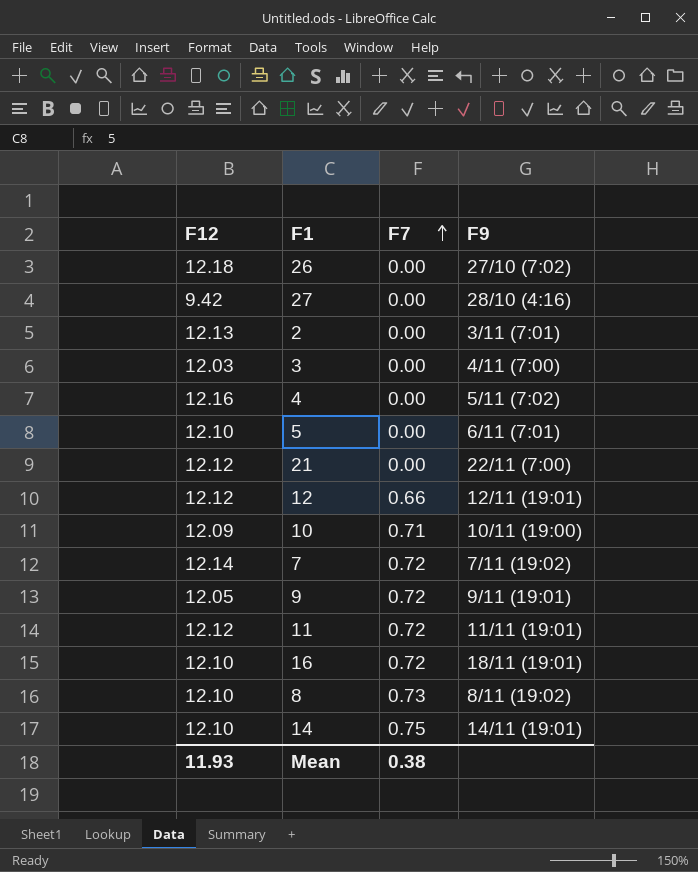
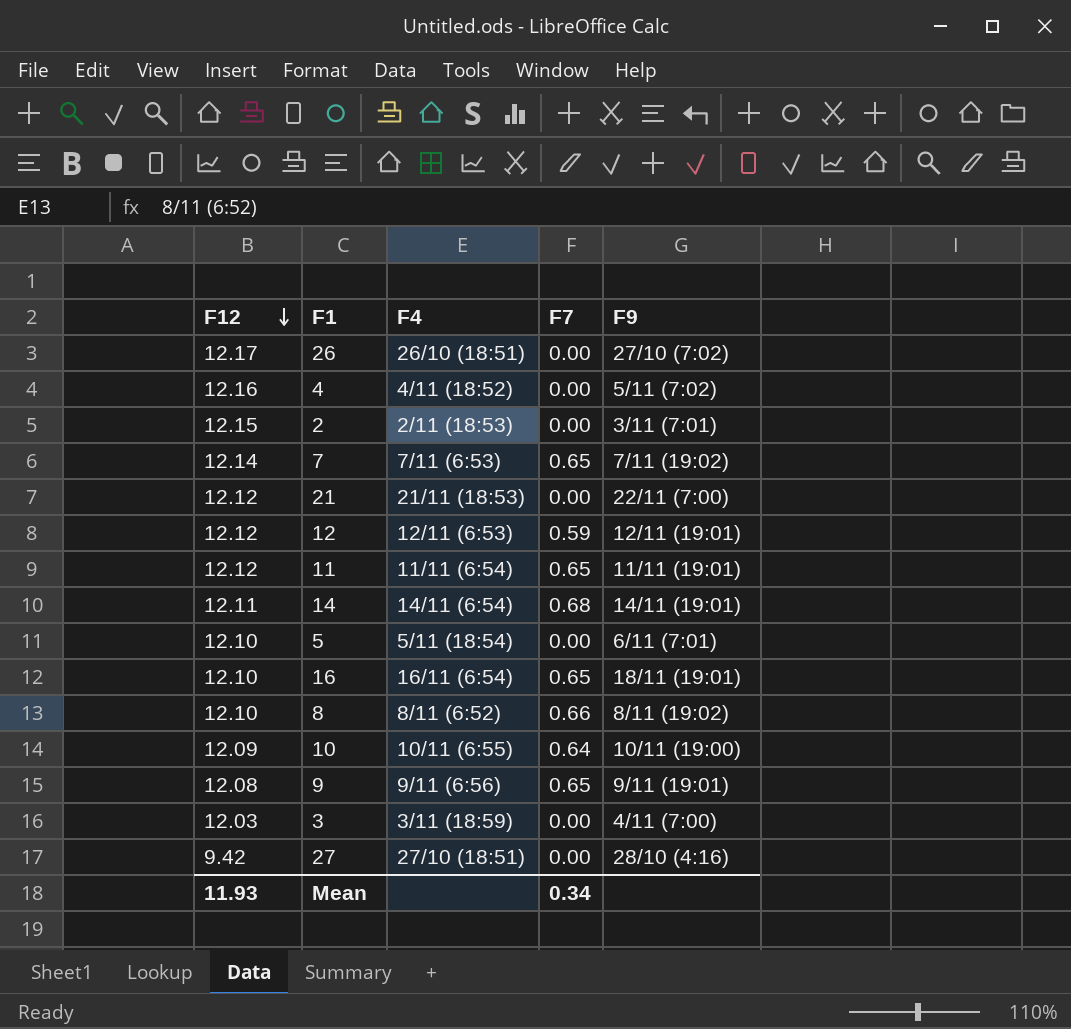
row order: F7 ascending -> F12 descending
column F4 | position: none -> 3
26 | F12: 12.18 -> 12.17
2 | F12: 12.13 -> 12.15
7 | F7: 0.72 -> 0.65
12 | F7: 0.66 -> 0.59
11 | F7: 0.72 -> 0.65
14 | F12: 12.10 -> 12.11
14 | F7: 0.75 -> 0.68
16 | F7: 0.72 -> 0.65
8 | F7: 0.73 -> 0.66
10 | F7: 0.71 -> 0.64
9 | F12: 12.05 -> 12.08
9 | F7: 0.72 -> 0.65
Mean | F7: 0.38 -> 0.34

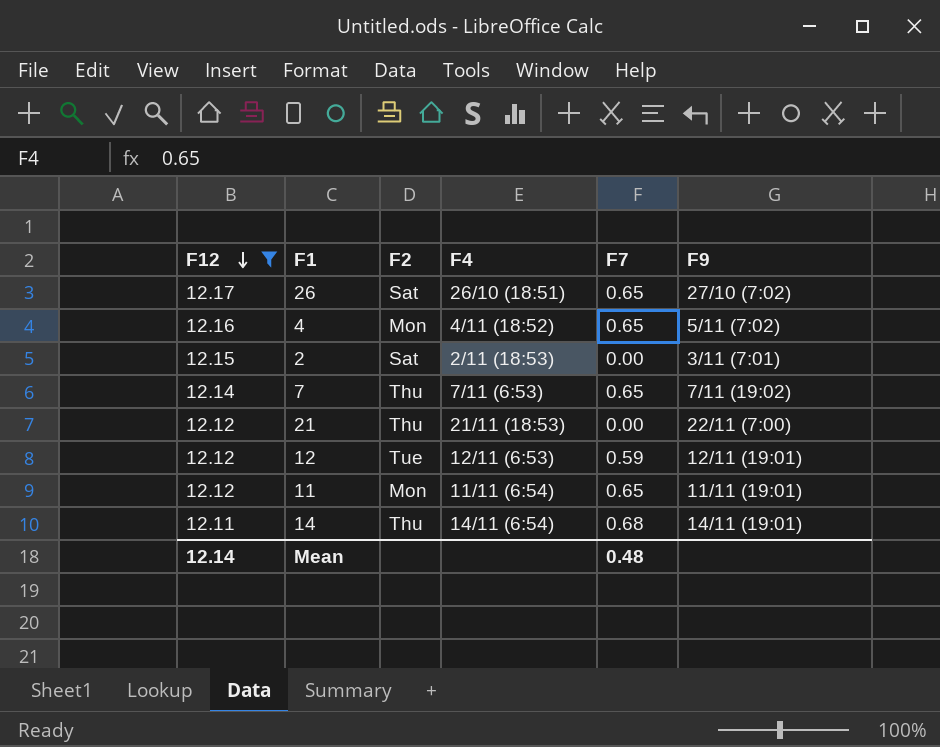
filter: none -> F12 >= 12.11
column F2 | position: none -> 3
26 | F7: 0.00 -> 0.65
4 | F7: 0.00 -> 0.65
Mean | F12: 11.93 -> 12.14
Mean | F7: 0.34 -> 0.48

